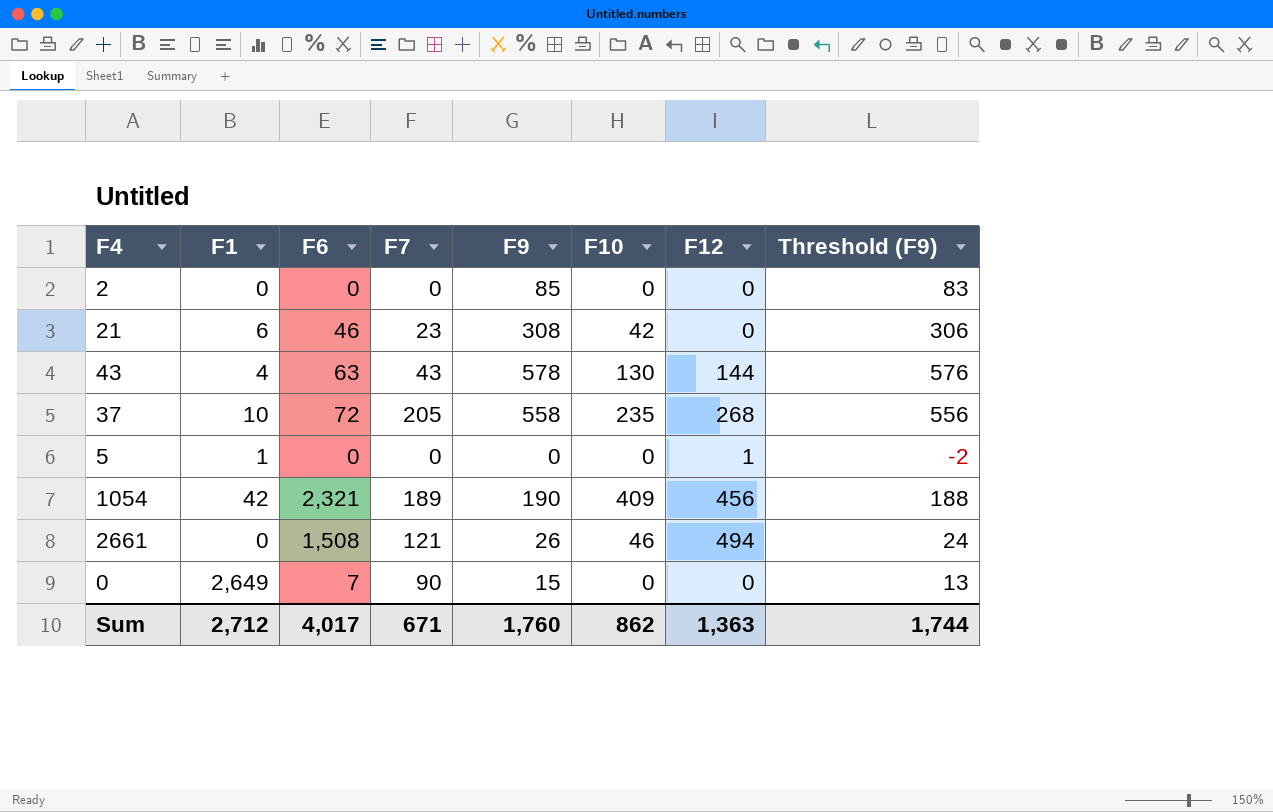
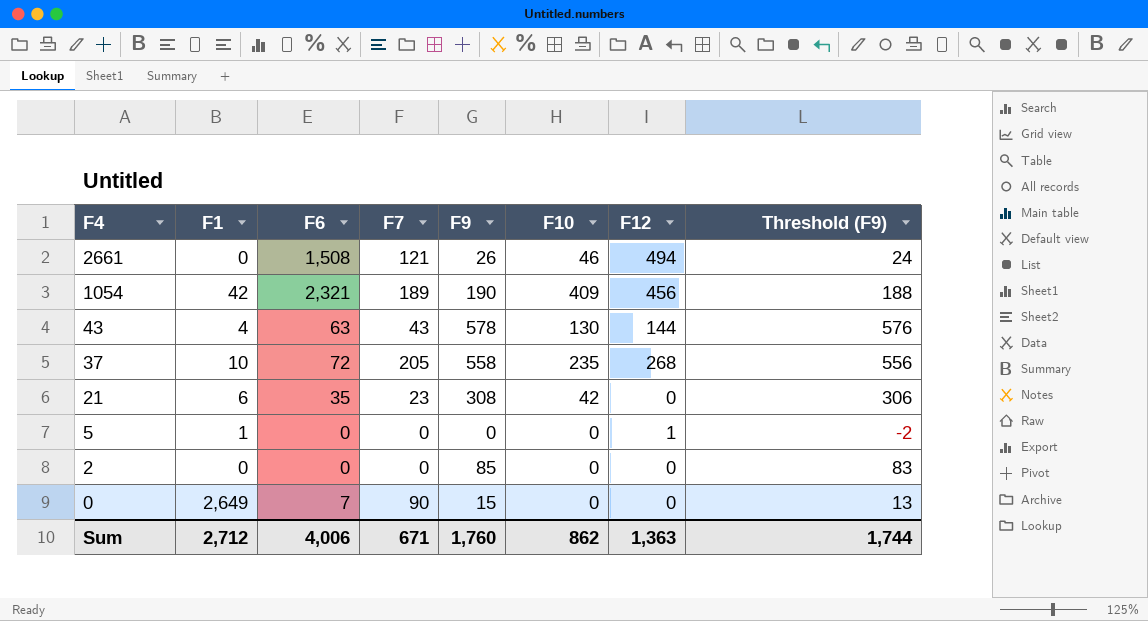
row order: none -> F4 descending
21 | F6: 46 -> 35
Sum | F6: 4,017 -> 4,006

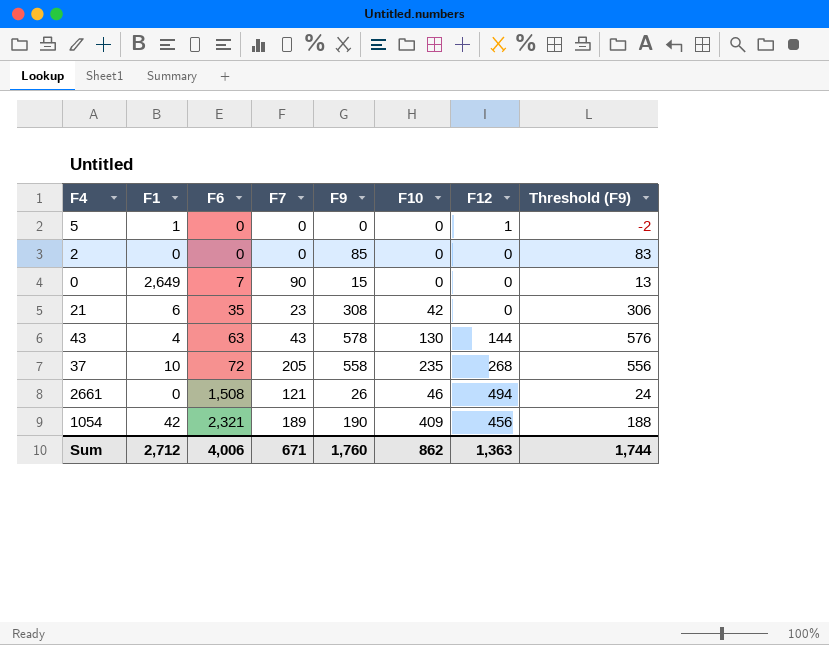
row order: F4 descending -> F6 ascending

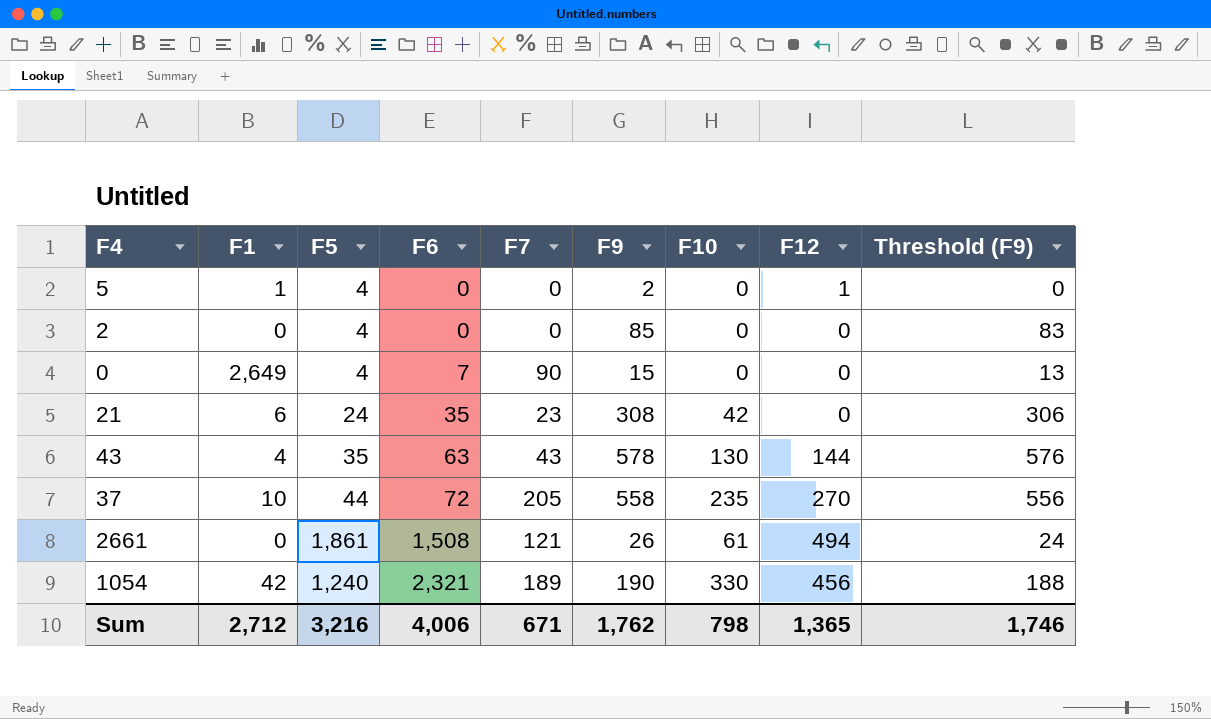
column F5 | position: none -> 3
5 | F9: 0 -> 2
5 | Threshold (F9): -2 -> 0
37 | F12: 268 -> 270
2661 | F10: 46 -> 61
1054 | F10: 409 -> 330
Sum | F9: 1,760 -> 1,762
Sum | F10: 862 -> 798
Sum | F12: 1,363 -> 1,365
Sum | Threshold (F9): 1,744 -> 1,746

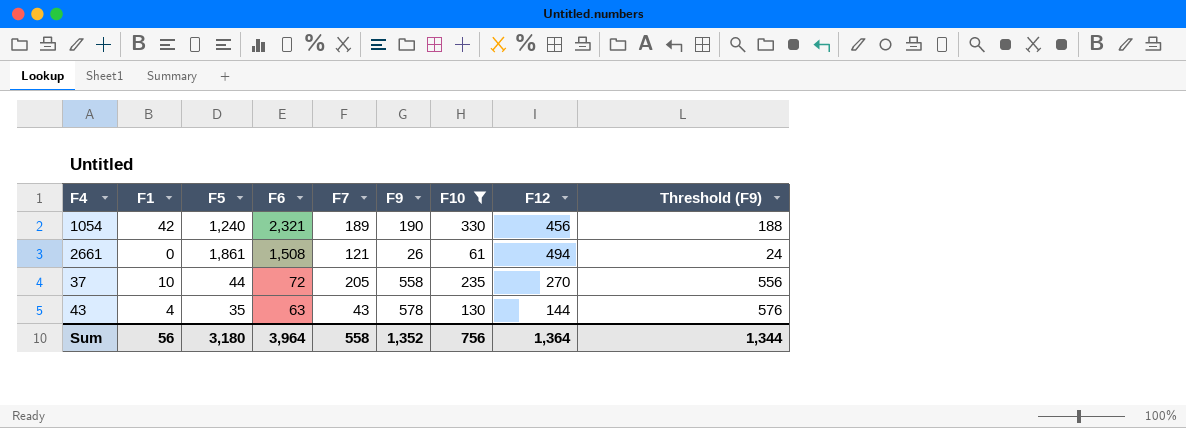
filter: none -> F10 >= 61
row order: F6 ascending -> F6 descending
Sum | F1: 2,712 -> 56
Sum | F5: 3,216 -> 3,180
Sum | F6: 4,006 -> 3,964
Sum | F7: 671 -> 558
Sum | F9: 1,762 -> 1,352
Sum | F10: 798 -> 756
Sum | F12: 1,365 -> 1,364
Sum | Threshold (F9): 1,746 -> 1,344

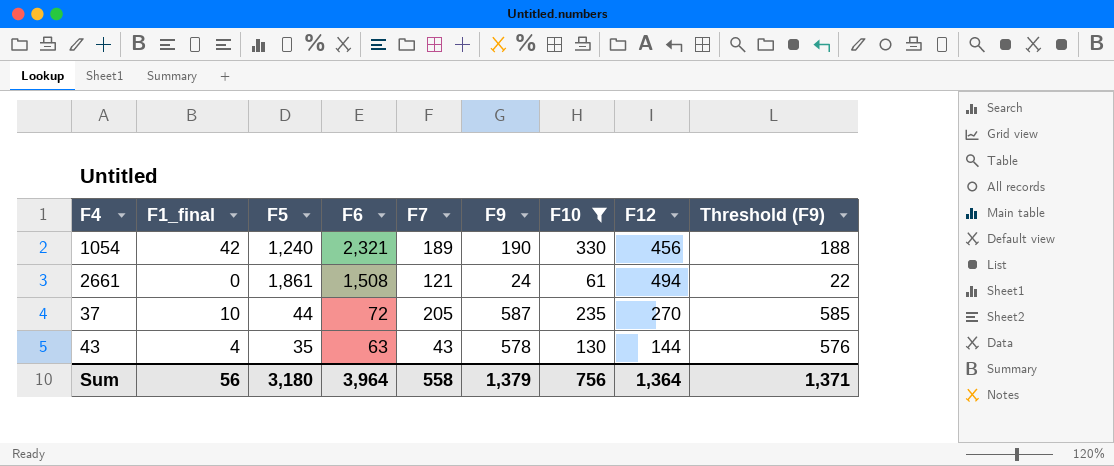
column name: F1 -> F1_final
2661 | F9: 26 -> 24
2661 | Threshold (F9): 24 -> 22
37 | F9: 558 -> 587
37 | Threshold (F9): 556 -> 585
Sum | F9: 1,352 -> 1,379
Sum | Threshold (F9): 1,344 -> 1,371

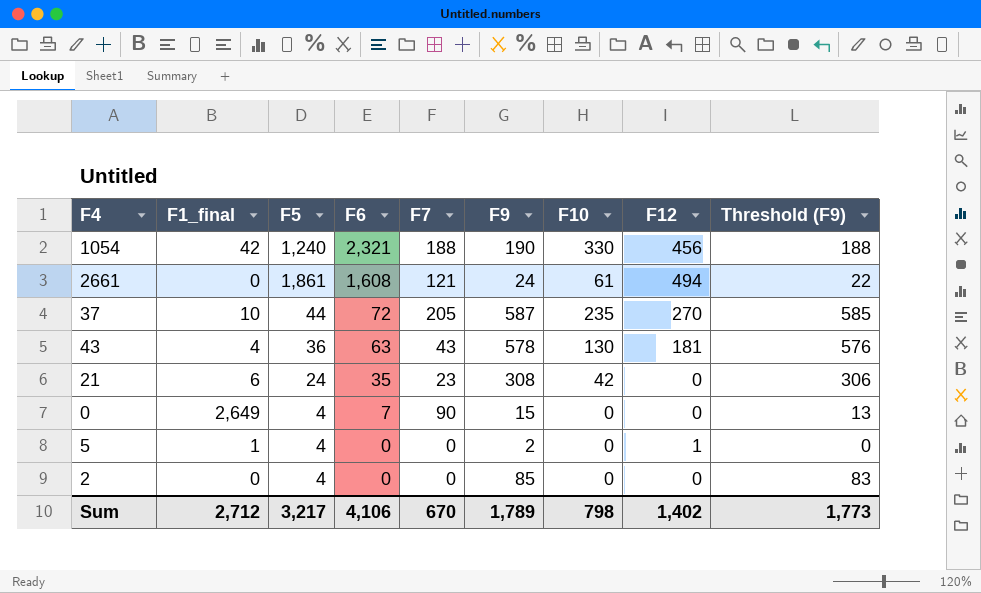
filter: F10 >= 61 -> none
1054 | F7: 189 -> 188
2661 | F6: 1,508 -> 1,608
43 | F5: 35 -> 36
43 | F12: 144 -> 181
Sum | F1_final: 56 -> 2,712
Sum | F5: 3,180 -> 3,217
Sum | F6: 3,964 -> 4,106
Sum | F7: 558 -> 670
Sum | F9: 1,379 -> 1,789
Sum | F10: 756 -> 798
Sum | F12: 1,364 -> 1,402
Sum | Threshold (F9): 1,371 -> 1,773

